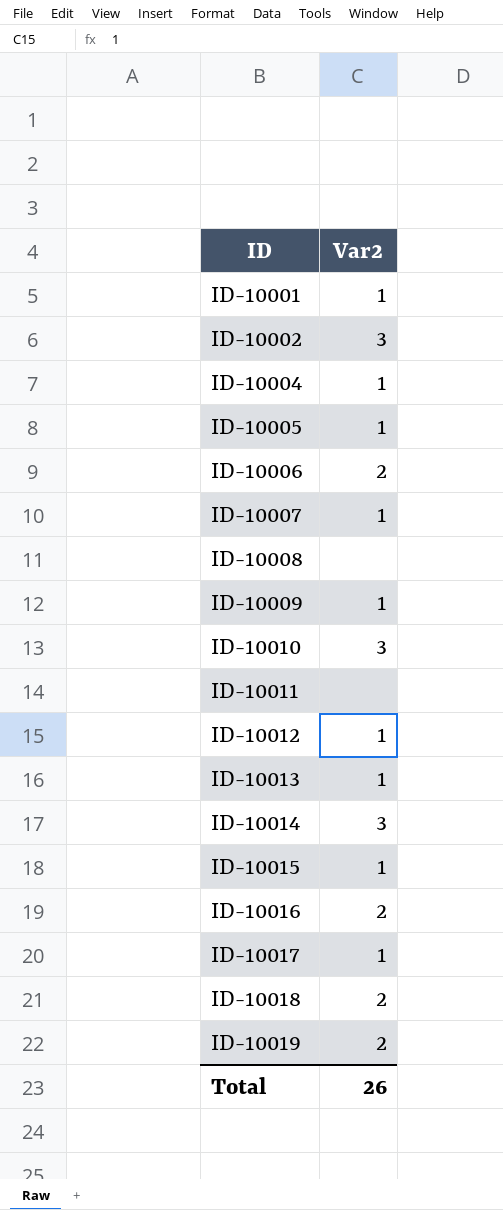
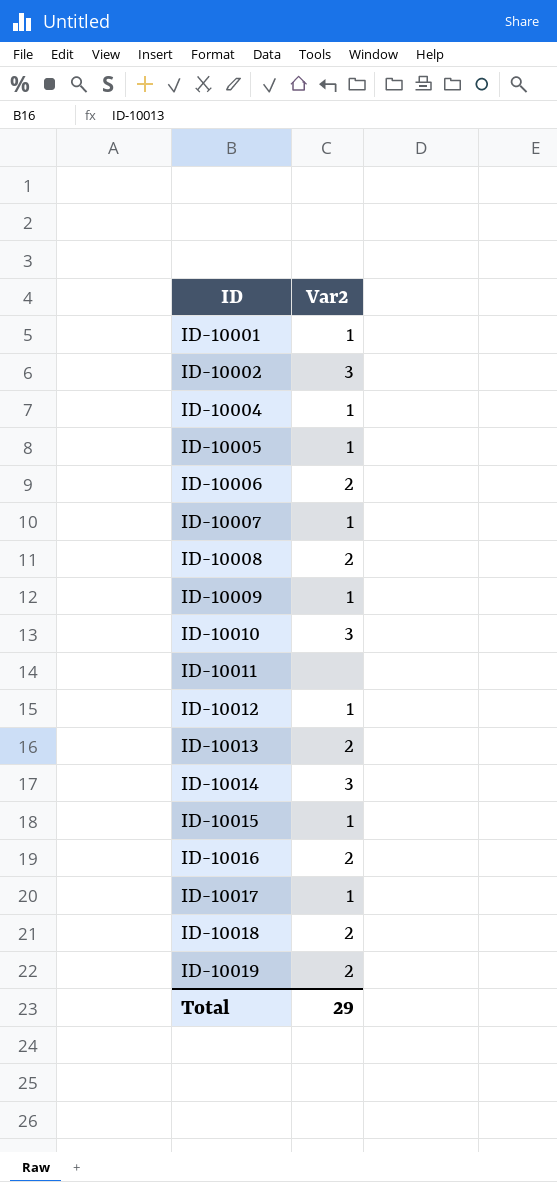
ID-10008 | Var2: none -> 2
ID-10013 | Var2: 1 -> 2
Total | Var2: 26 -> 29

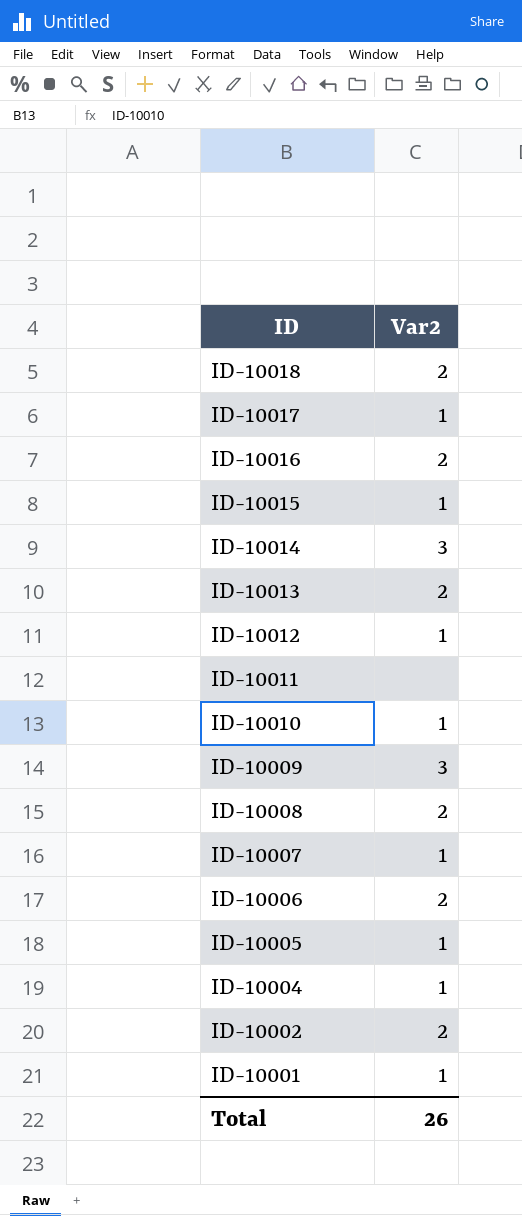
row order: ID ascending -> ID descending
row ID-10019: 2 -> none
ID-10010 | Var2: 3 -> 1
ID-10009 | Var2: 1 -> 3
ID-10002 | Var2: 3 -> 2
Total | Var2: 29 -> 26

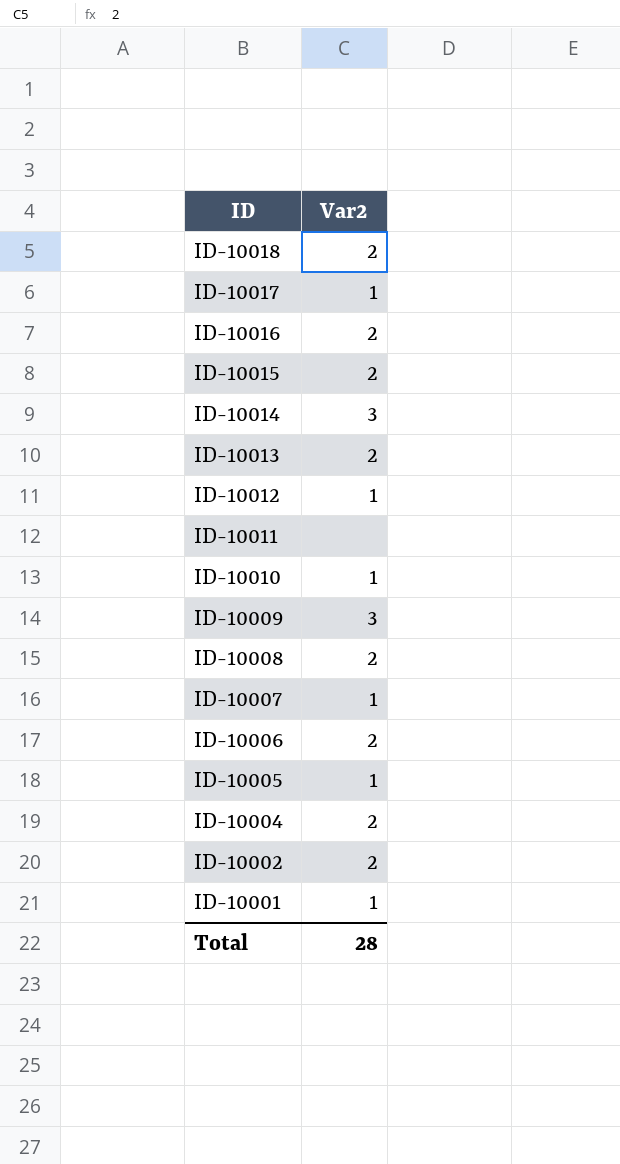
ID-10015 | Var2: 1 -> 2
ID-10004 | Var2: 1 -> 2
Total | Var2: 26 -> 28

